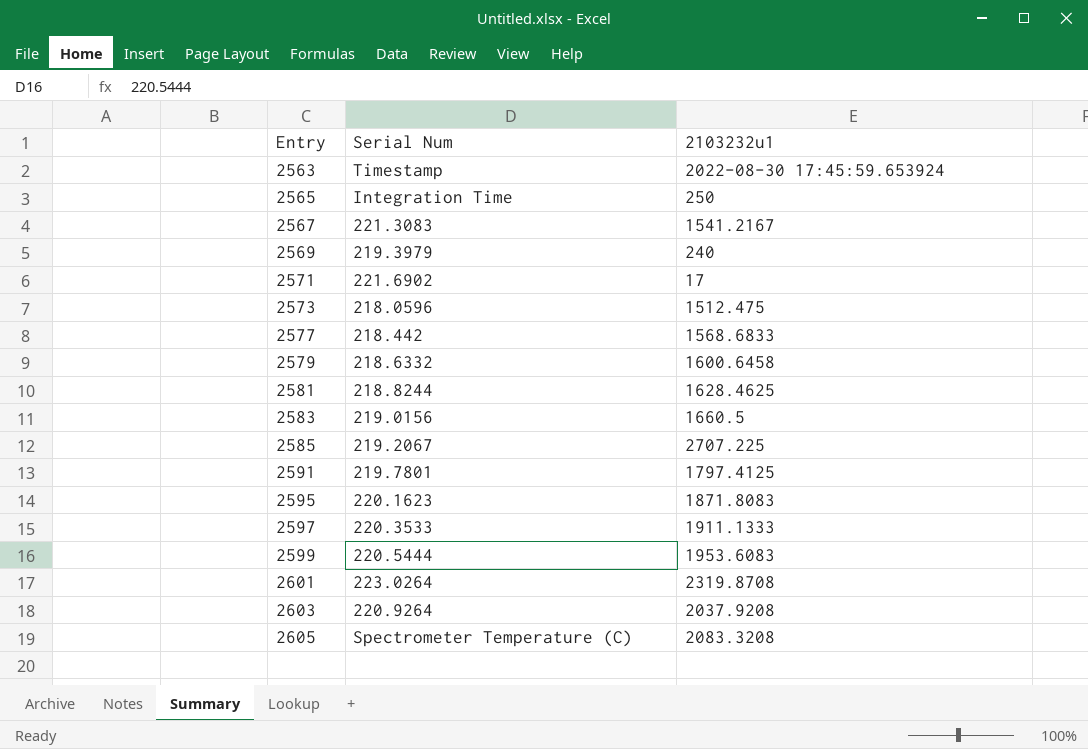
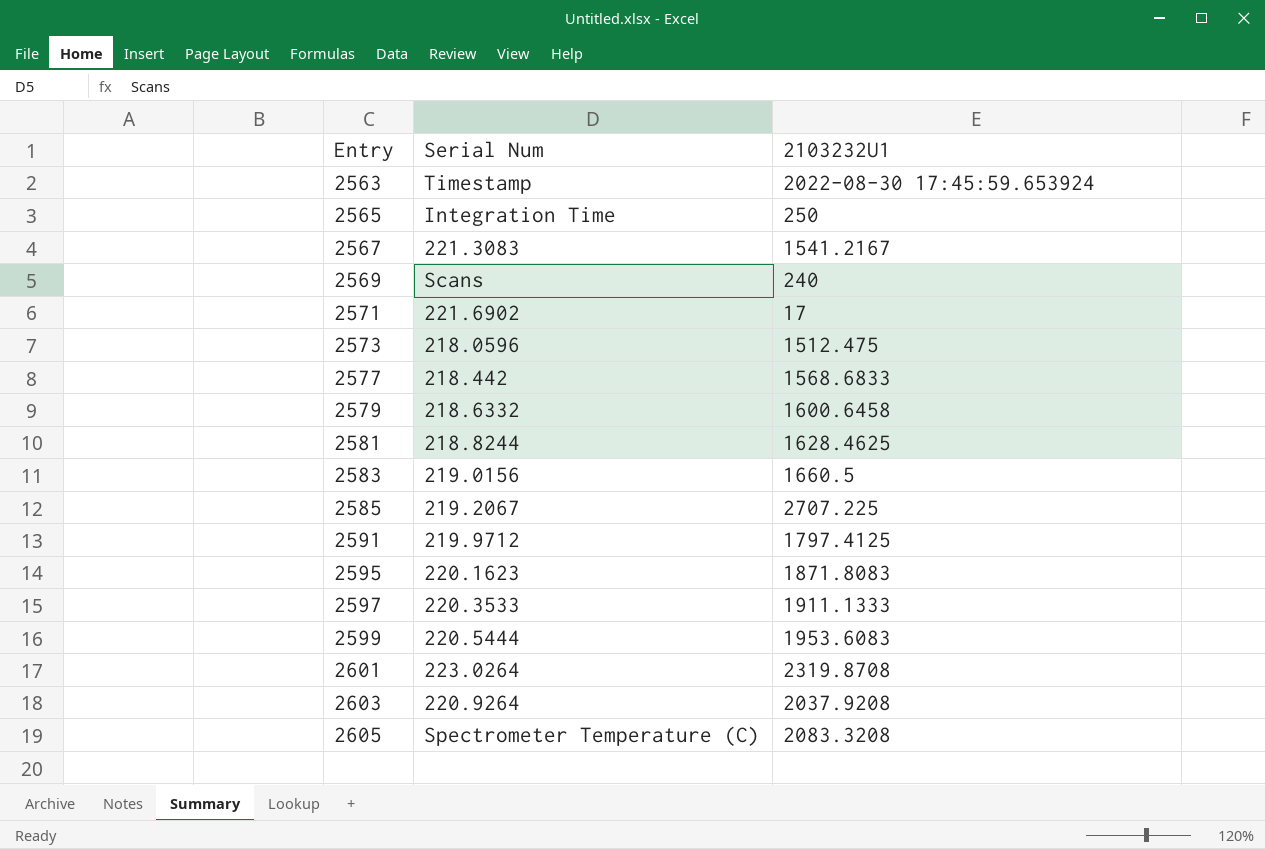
column name: 2103232u1 -> 2103232U1
2569 | Serial Num: 219.3979 -> Scans
2591 | Serial Num: 219.7801 -> 219.9712

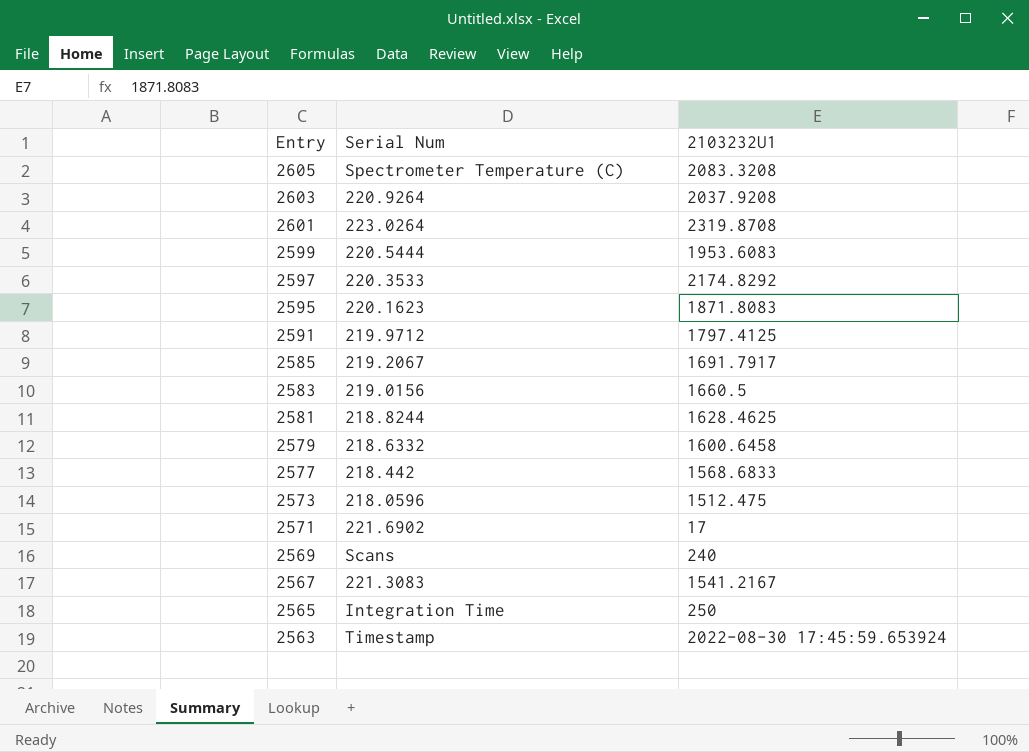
row order: Entry ascending -> Entry descending
2597 | 2103232U1: 1911.1333 -> 2174.8292
2585 | 2103232U1: 2707.225 -> 1691.7917

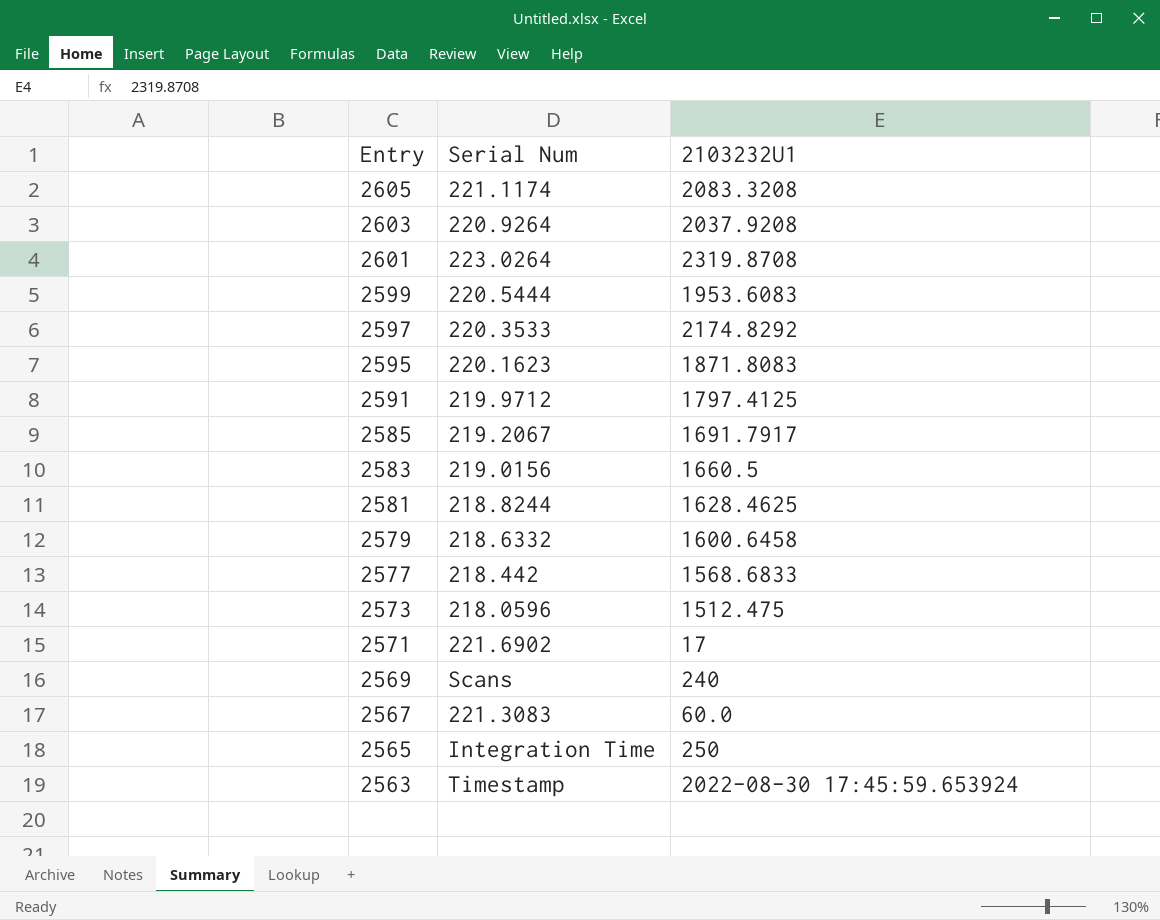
2605 | Serial Num: Spectrometer Temperature (C) -> 221.1174
2567 | 2103232U1: 1541.2167 -> 60.0

